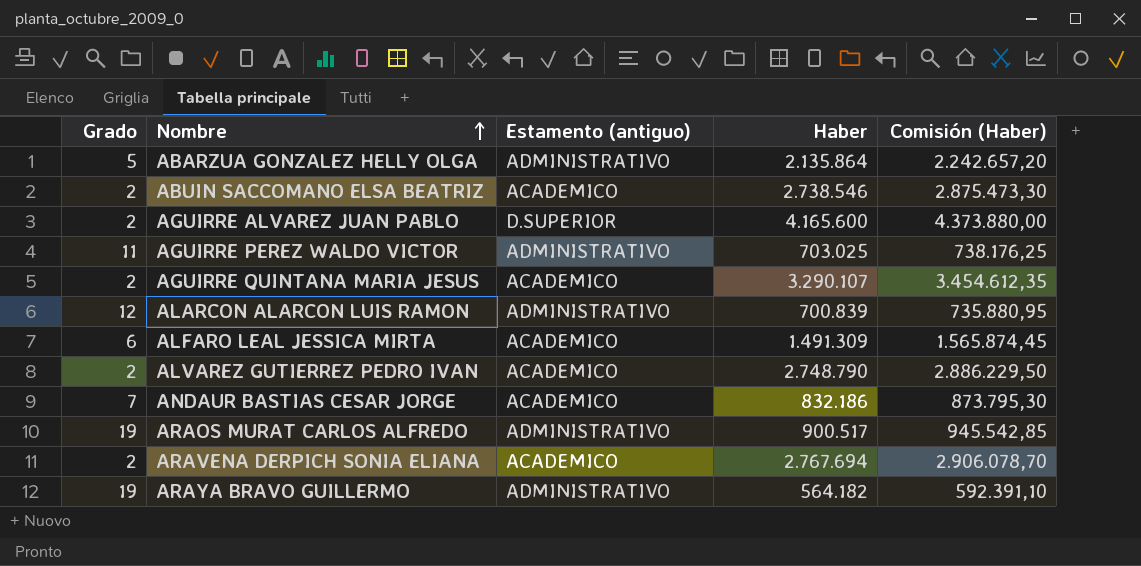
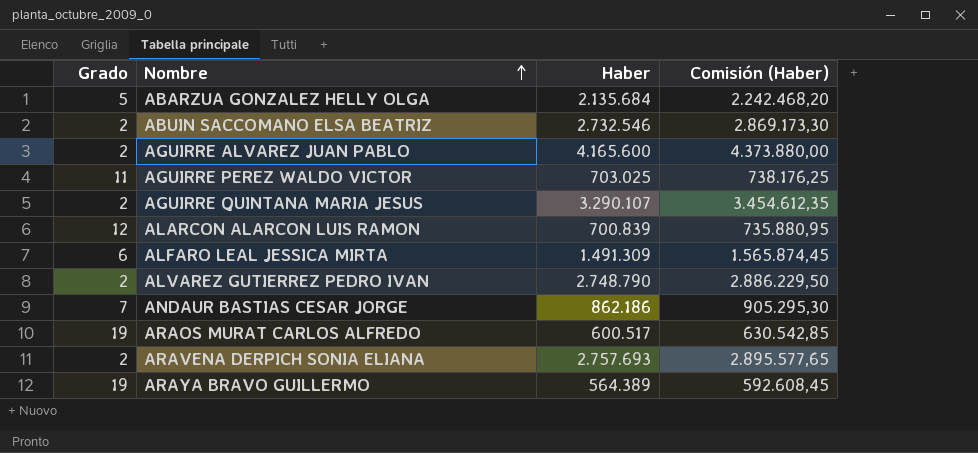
column Estamento (antiguo) | position: 3 -> none
ABARZUA GONZALEZ HELLY OLGA | Haber: 2.135.864 -> 2.135.684
ABARZUA GONZALEZ HELLY OLGA | Comisión (Haber): 2.242.657,20 -> 2.242.468,20
ABUIN SACCOMANO ELSA BEATRIZ | Haber: 2.738.546 -> 2.732.546
ABUIN SACCOMANO ELSA BEATRIZ | Comisión (Haber): 2.875.473,30 -> 2.869.173,30
ANDAUR BASTIAS CESAR JORGE | Haber: 832.186 -> 862.186
ANDAUR BASTIAS CESAR JORGE | Comisión (Haber): 873.795,30 -> 905.295,30
ARAOS MURAT CARLOS ALFREDO | Haber: 900.517 -> 600.517
ARAOS MURAT CARLOS ALFREDO | Comisión (Haber): 945.542,85 -> 630.542,85
ARAVENA DERPICH SONIA ELIANA | Haber: 2.767.694 -> 2.757.693
ARAVENA DERPICH SONIA ELIANA | Comisión (Haber): 2.906.078,70 -> 2.895.577,65
ARAYA BRAVO GUILLERMO | Haber: 564.182 -> 564.389
ARAYA BRAVO GUILLERMO | Comisión (Haber): 592.391,10 -> 592.608,45

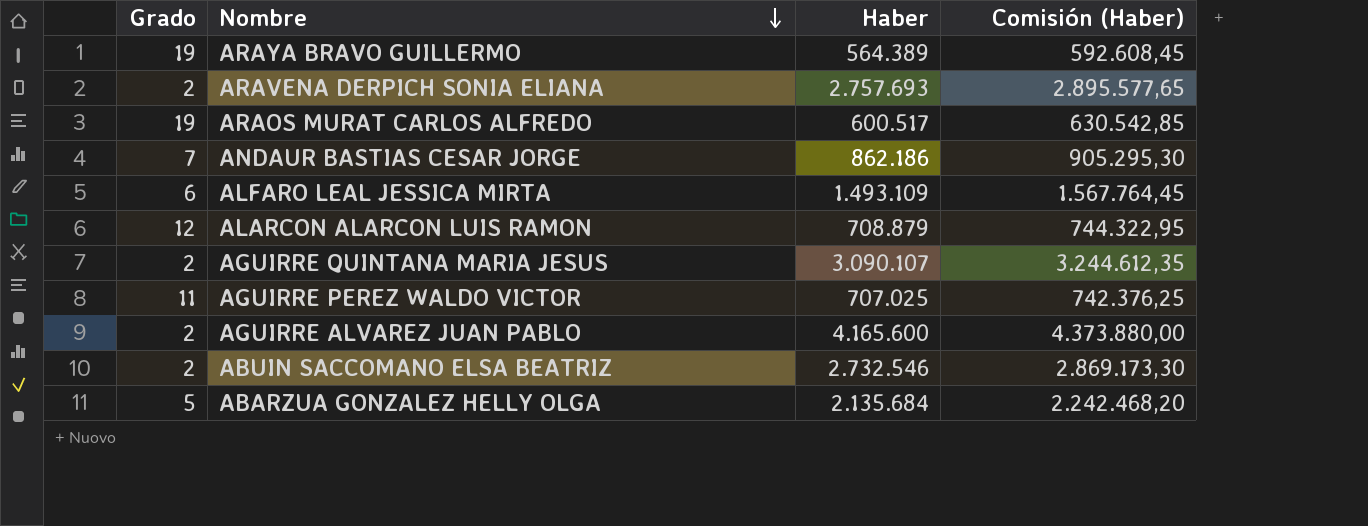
row order: Nombre ascending -> Nombre descending
row ALVAREZ GUTIERREZ PEDRO IVAN: 2 | 2.748.790 | 2.886.229,50 -> none
ALFARO LEAL JESSICA MIRTA | Haber: 1.491.309 -> 1.493.109
ALFARO LEAL JESSICA MIRTA | Comisión (Haber): 1.565.874,45 -> 1.567.764,45
ALARCON ALARCON LUIS RAMON | Haber: 700.839 -> 708.879
ALARCON ALARCON LUIS RAMON | Comisión (Haber): 735.880,95 -> 744.322,95
AGUIRRE QUINTANA MARIA JESUS | Haber: 3.290.107 -> 3.090.107
AGUIRRE QUINTANA MARIA JESUS | Comisión (Haber): 3.454.612,35 -> 3.244.612,35
AGUIRRE PEREZ WALDO VICTOR | Haber: 703.025 -> 707.025
AGUIRRE PEREZ WALDO VICTOR | Comisión (Haber): 738.176,25 -> 742.376,25

